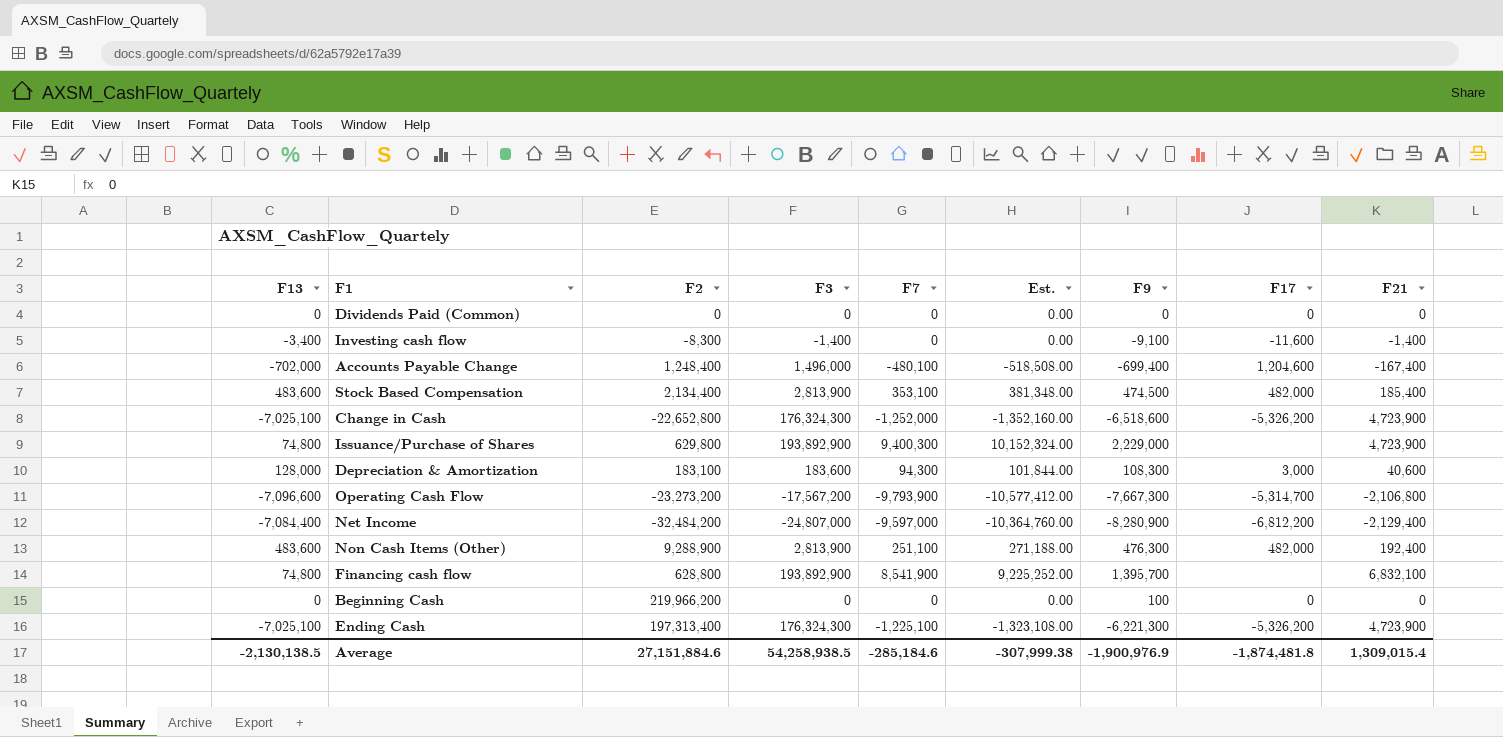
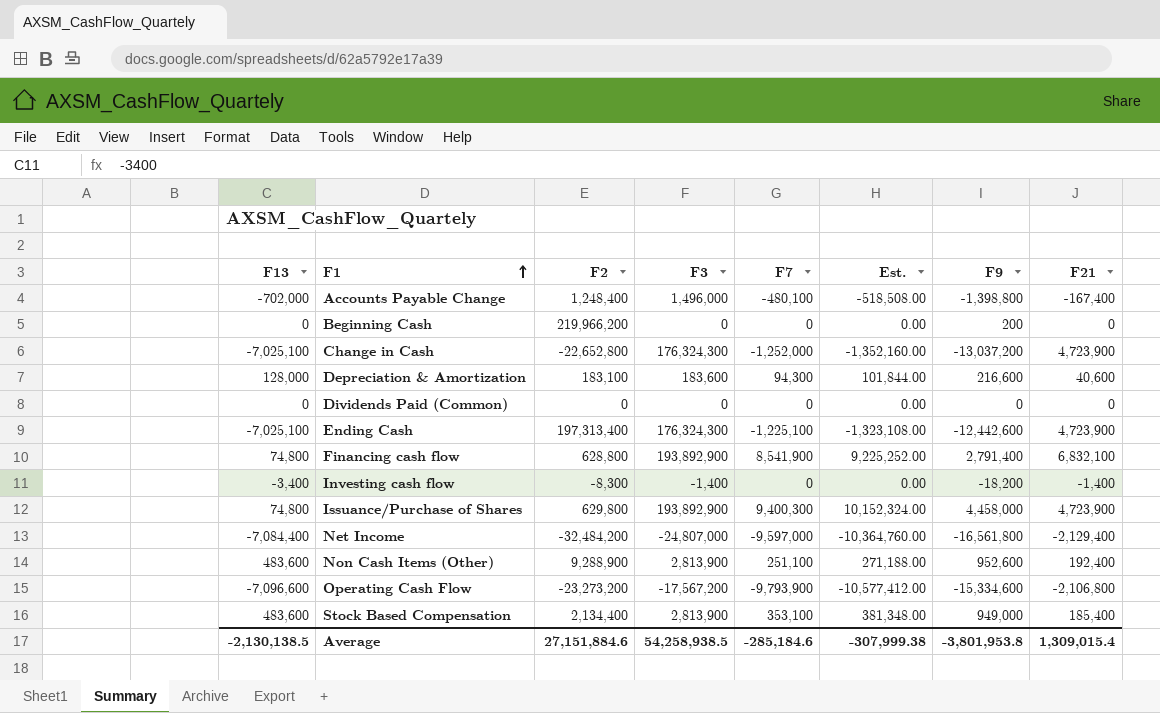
row order: none -> F1 ascending
column F17 | position: 8 -> none
Accounts Payable Change | F9: -699,400 -> -1,398,800
Beginning Cash | F9: 100 -> 200
Change in Cash | F9: -6,518,600 -> -13,037,200
Depreciation & Amortization | F9: 108,300 -> 216,600
Ending Cash | F9: -6,221,300 -> -12,442,600
Financing cash flow | F9: 1,395,700 -> 2,791,400
Investing cash flow | F9: -9,100 -> -18,200
Issuance/Purchase of Shares | F9: 2,229,000 -> 4,458,000
Net Income | F9: -8,280,900 -> -16,561,800
Non Cash Items (Other) | F9: 476,300 -> 952,600
Operating Cash Flow | F9: -7,667,300 -> -15,334,600
Stock Based Compensation | F9: 474,500 -> 949,000
Average | F9: -1,900,976.9 -> -3,801,953.8

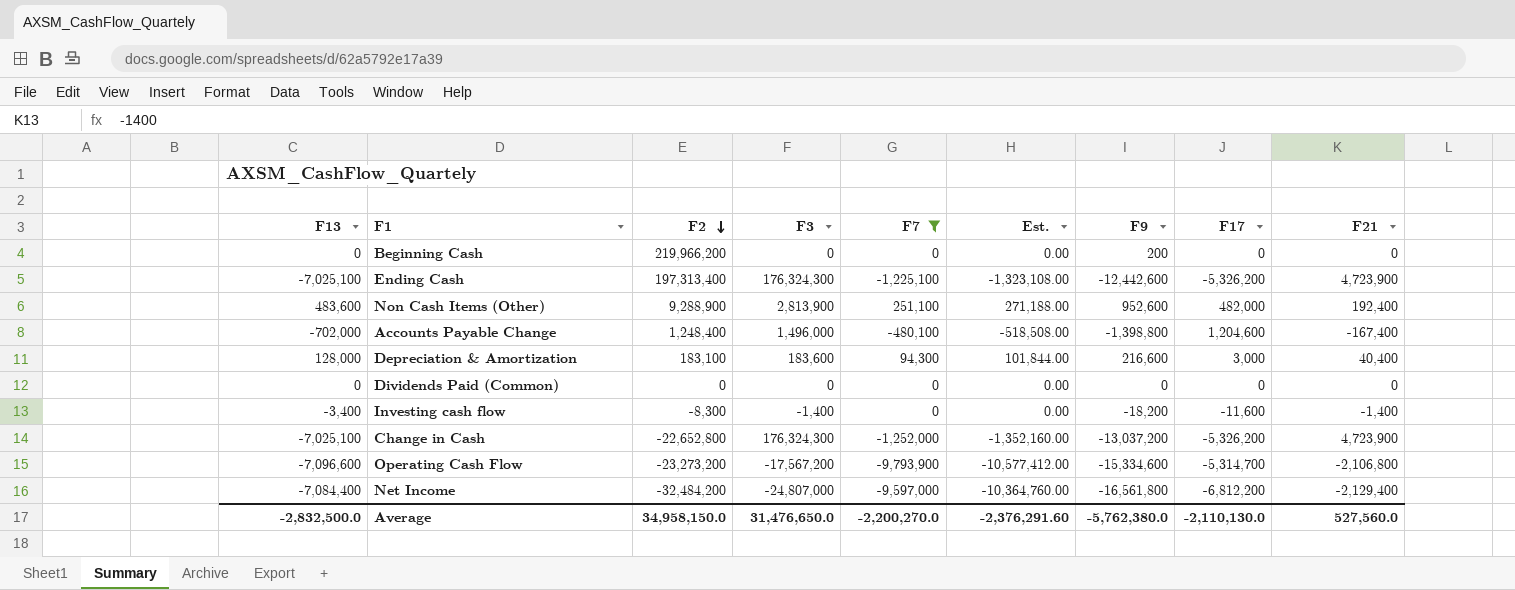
filter: none -> F7 <= 251,100
row order: F1 ascending -> F2 descending
column F17 | position: none -> 8
Depreciation & Amortization | F21: 40,600 -> 40,400
Average | F13: -2,130,138.5 -> -2,832,500.0
Average | F2: 27,151,884.6 -> 34,958,150.0
Average | F3: 54,258,938.5 -> 31,476,650.0
Average | F7: -285,184.6 -> -2,200,270.0
Average | Est.: -307,999.38 -> -2,376,291.60
Average | F9: -3,801,953.8 -> -5,762,380.0
Average | F21: 1,309,015.4 -> 527,560.0

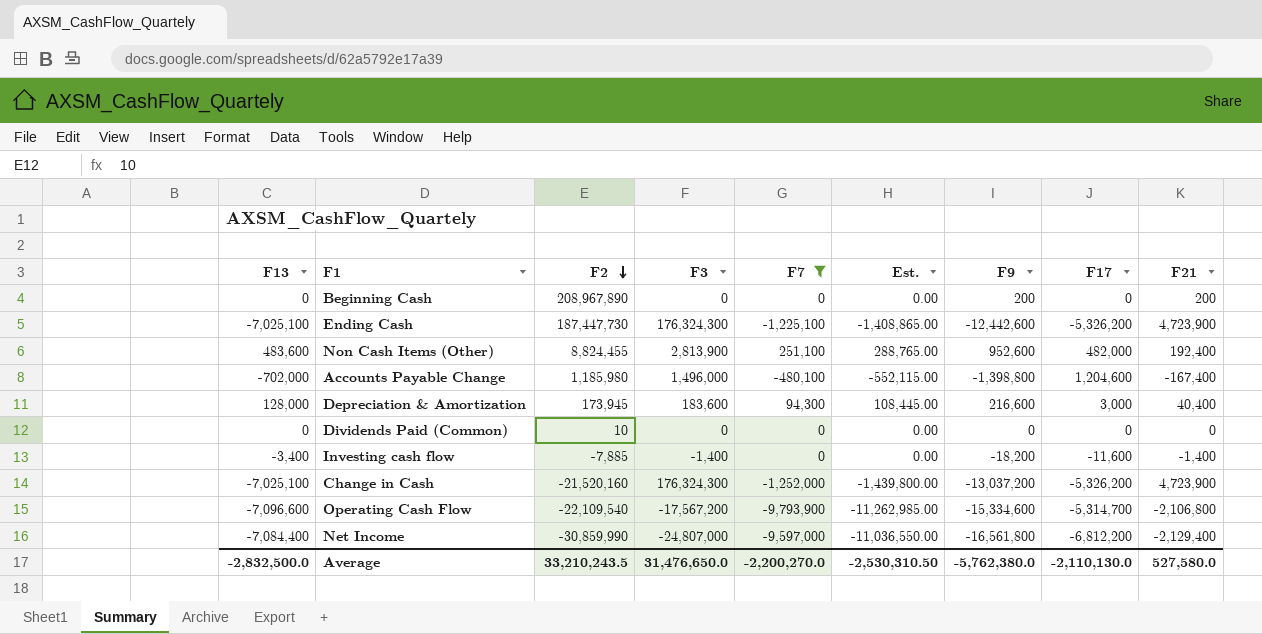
column Est. | formula: [F7] * 1.08 -> [F7] * 1.15
Beginning Cash | F2: 219,966,200 -> 208,967,890
Beginning Cash | F21: 0 -> 200
Ending Cash | F2: 197,313,400 -> 187,447,730
Non Cash Items (Other) | F2: 9,288,900 -> 8,824,455
Accounts Payable Change | F2: 1,248,400 -> 1,185,980
Depreciation & Amortization | F2: 183,100 -> 173,945
Dividends Paid (Common) | F2: 0 -> 10
Investing cash flow | F2: -8,300 -> -7,885
Change in Cash | F2: -22,652,800 -> -21,520,160
Operating Cash Flow | F2: -23,273,200 -> -22,109,540
Net Income | F2: -32,484,200 -> -30,859,990
Average | F2: 34,958,150.0 -> 33,210,243.5
Average | Est.: -2,376,291.60 -> -2,530,310.50
Average | F21: 527,560.0 -> 527,580.0

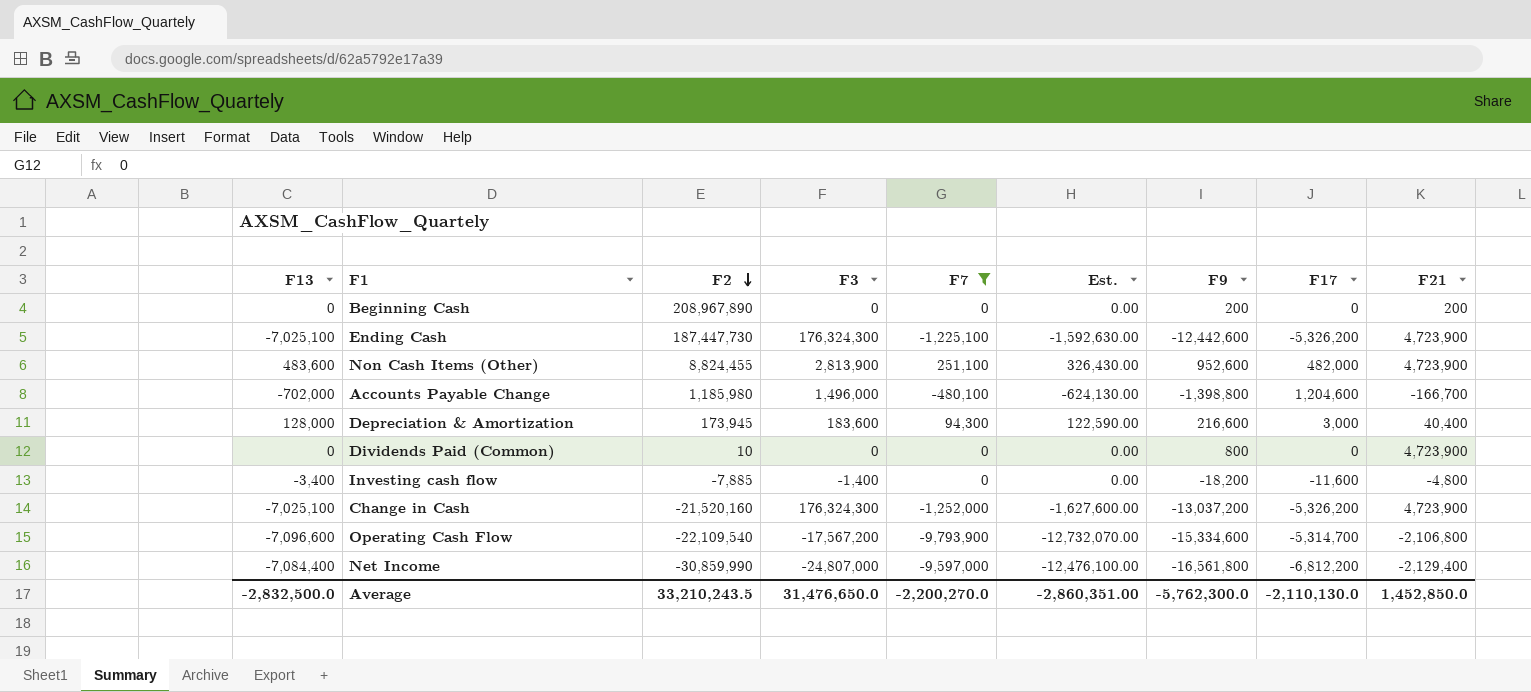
column Est. | formula: [F7] * 1.15 -> [F7] * 1.3
Non Cash Items (Other) | F21: 192,400 -> 4,723,900
Accounts Payable Change | F21: -167,400 -> -166,700
Dividends Paid (Common) | F9: 0 -> 800
Dividends Paid (Common) | F21: 0 -> 4,723,900
Investing cash flow | F21: -1,400 -> -4,800
Average | Est.: -2,530,310.50 -> -2,860,351.00
Average | F9: -5,762,380.0 -> -5,762,300.0
Average | F21: 527,580.0 -> 1,452,850.0

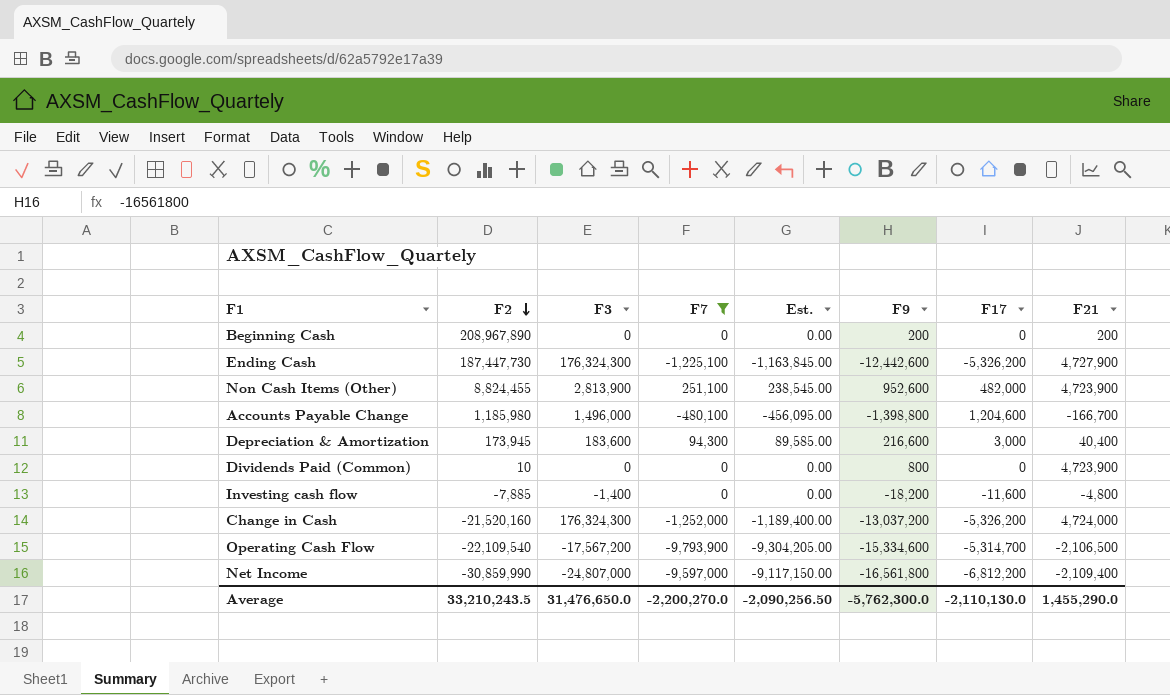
column F13 | position: 1 -> none
column Est. | formula: [F7] * 1.3 -> [F7] * 0.95
Ending Cash | F21: 4,723,900 -> 4,727,900
Change in Cash | F21: 4,723,900 -> 4,724,000
Operating Cash Flow | F21: -2,106,800 -> -2,106,500
Net Income | F21: -2,129,400 -> -2,109,400
Average | Est.: -2,860,351.00 -> -2,090,256.50
Average | F21: 1,452,850.0 -> 1,455,290.0

